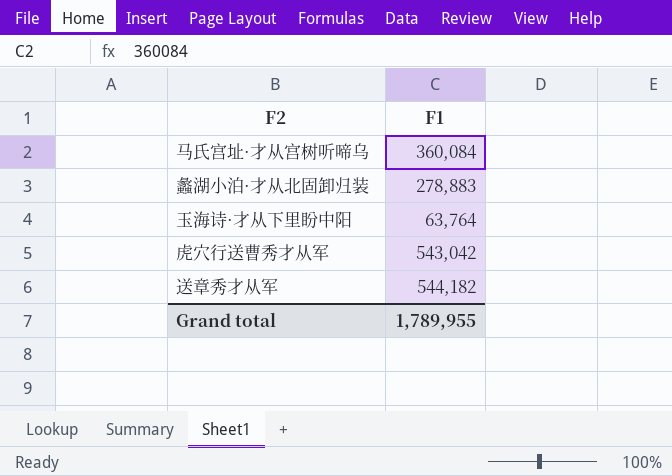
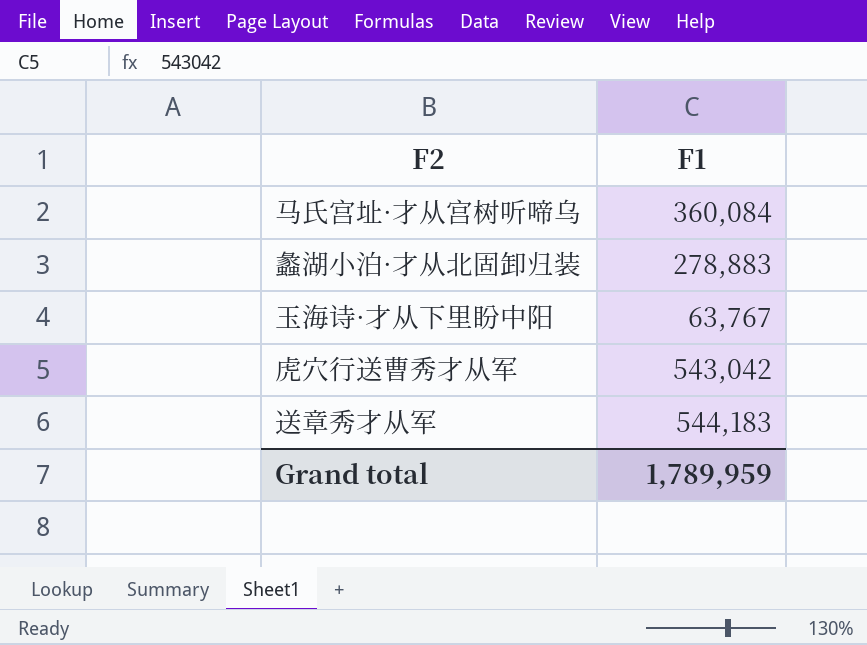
玉海诗·才从下里盼中阳 | F1: 63,764 -> 63,767
送章秀才从军 | F1: 544,182 -> 544,183
Grand total | F1: 1,789,955 -> 1,789,959

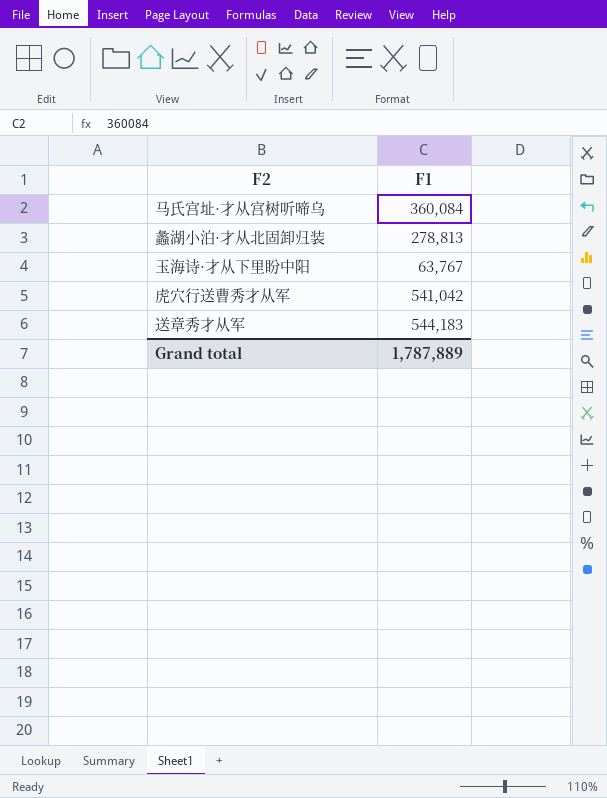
蠡湖小泊·才从北固卸归装 | F1: 278,883 -> 278,813
虎穴行送曹秀才从军 | F1: 543,042 -> 541,042
Grand total | F1: 1,789,959 -> 1,787,889

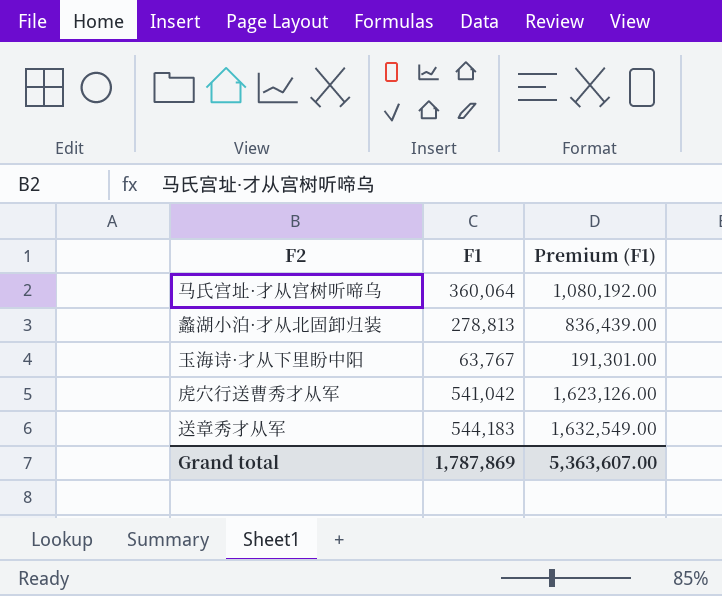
column Premium (F1) | formula: none -> [F1] * 3
马氏宫址·才从宫树听啼乌 | F1: 360,084 -> 360,064
Grand total | F1: 1,787,889 -> 1,787,869

